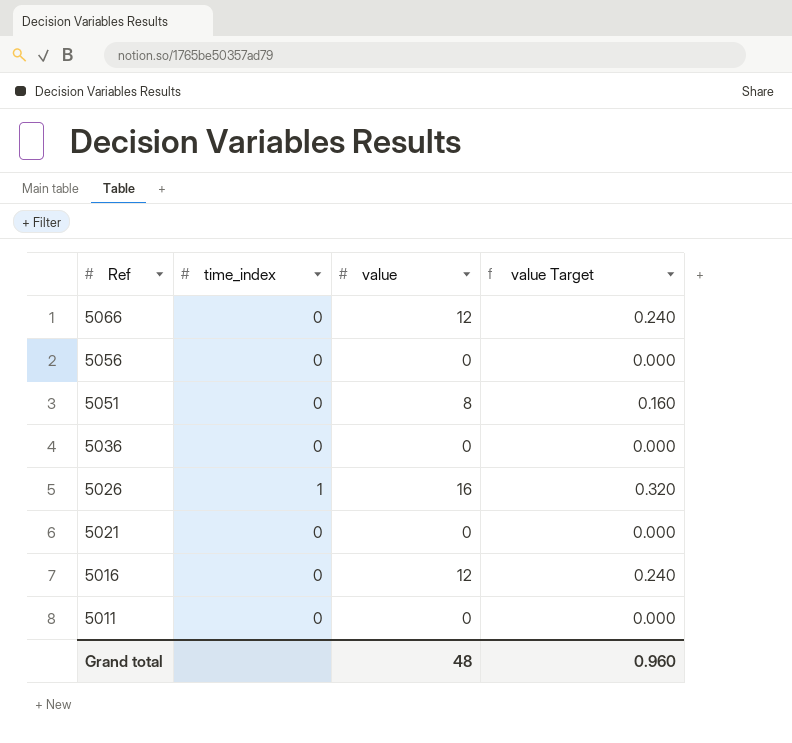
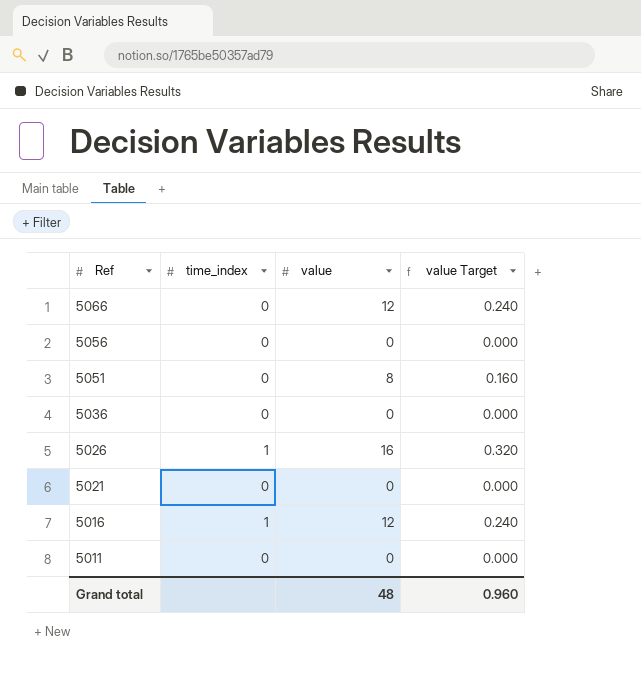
5016 | time_index: 0 -> 1

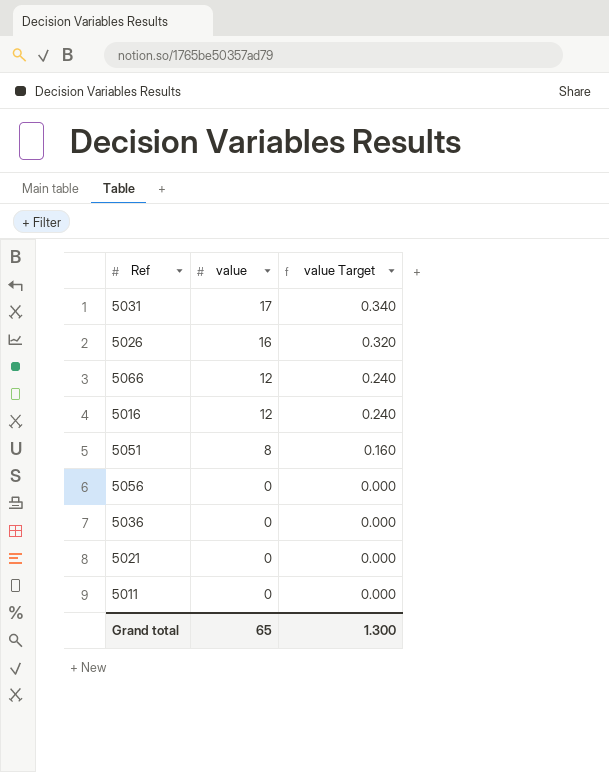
row order: Ref descending -> value descending
column time_index | position: 2 -> none
row 5031: none -> 17 | 0.340
Grand total | value: 48 -> 65
Grand total | value Target: 0.960 -> 1.300

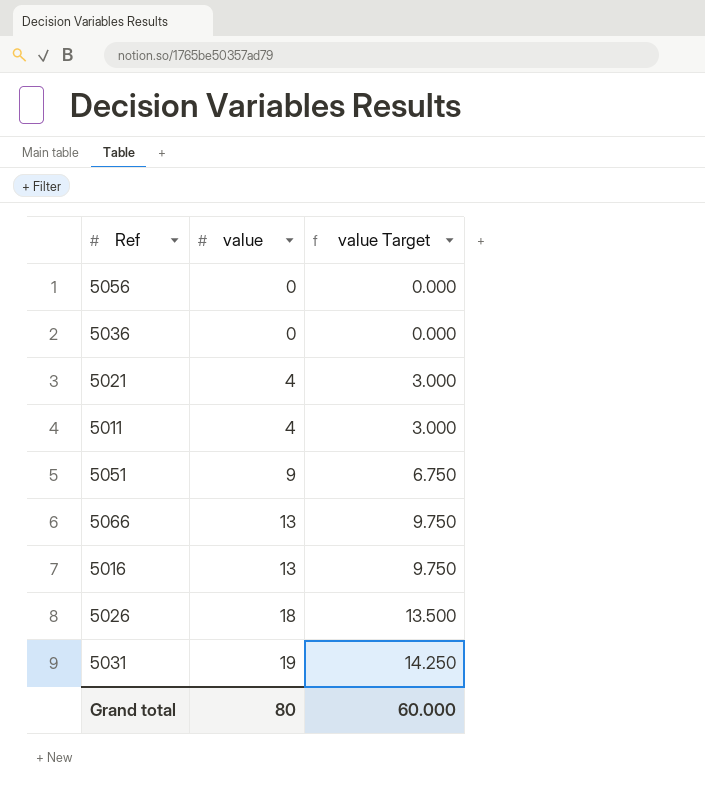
row order: value descending -> value ascending
column value Target | formula: [value] * 0.02 -> [value] * 0.75
5021 | value: 0 -> 4
5011 | value: 0 -> 4
5051 | value: 8 -> 9
5066 | value: 12 -> 13
5016 | value: 12 -> 13
5026 | value: 16 -> 18
5031 | value: 17 -> 19
Grand total | value: 65 -> 80
Grand total | value Target: 1.300 -> 60.000

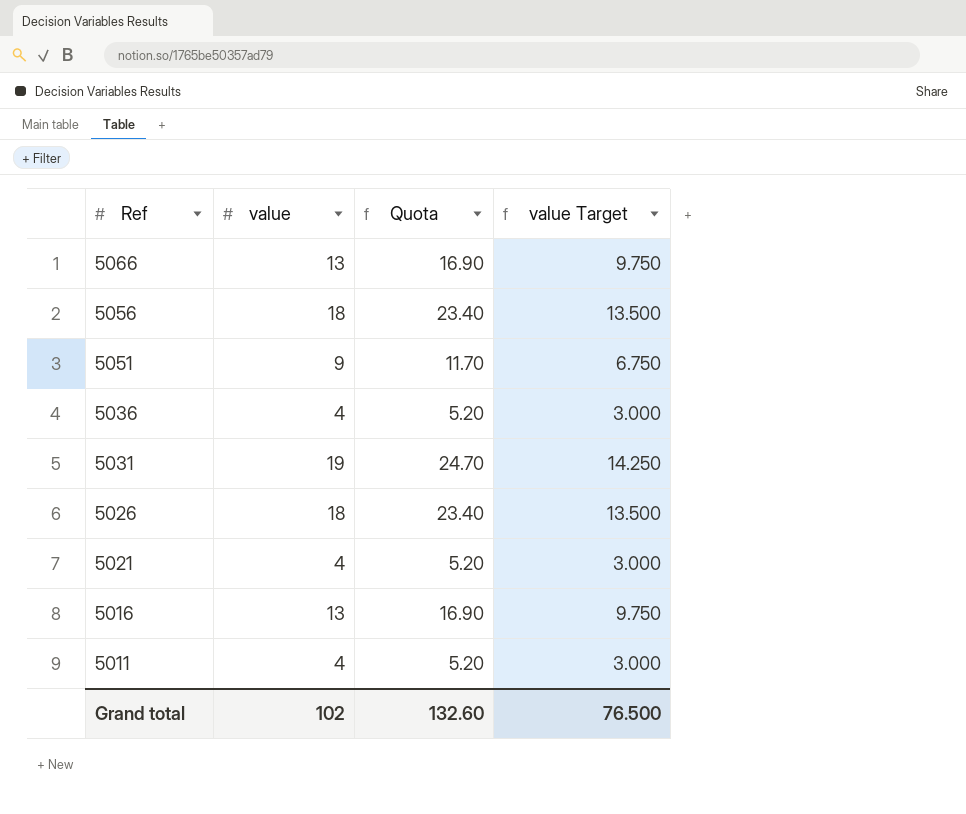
row order: value ascending -> Ref descending
column Quota | formula: none -> [value] * 1.3
5056 | value: 0 -> 18
5056 | value Target: 0.000 -> 13.500
5036 | value: 0 -> 4
5036 | value Target: 0.000 -> 3.000
Grand total | value: 80 -> 102
Grand total | value Target: 60.000 -> 76.500

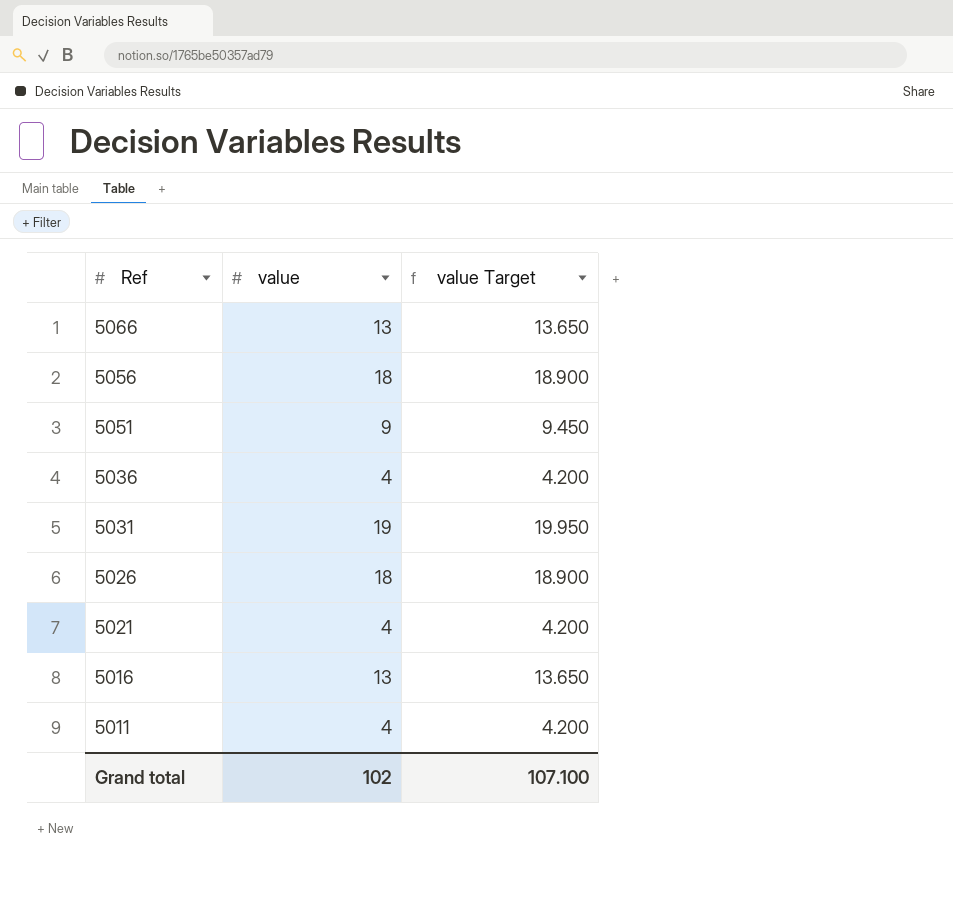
column Quota | formula: [value] * 1.3 -> none
column value Target | formula: [value] * 0.75 -> [value] * 1.05
Grand total | value Target: 76.500 -> 107.100

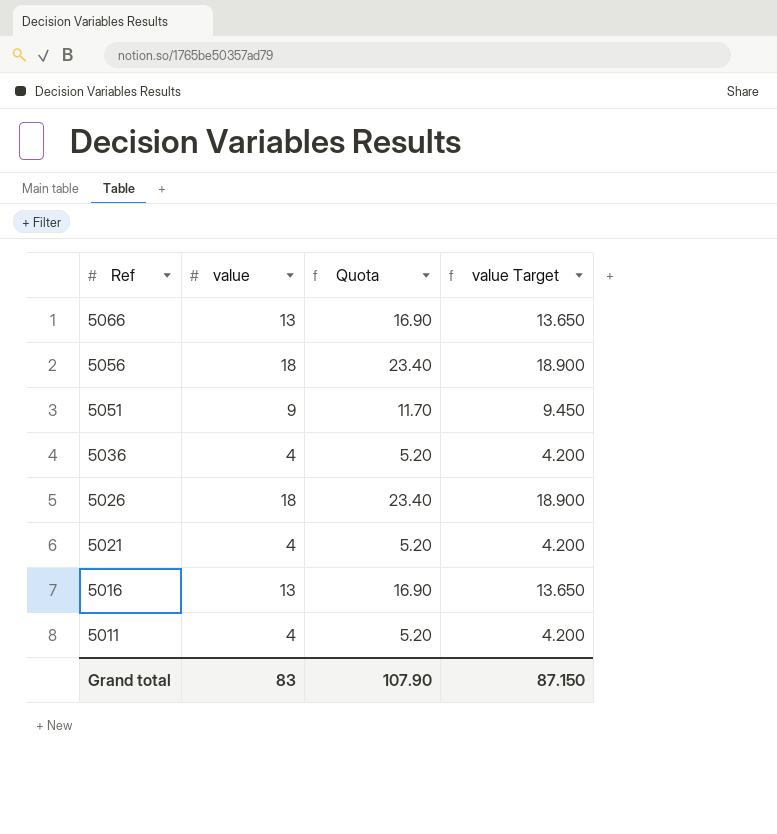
column Quota | formula: none -> [value] * 1.3
row 5031: 19 | 19.950 -> none
Grand total | value: 102 -> 83
Grand total | value Target: 107.100 -> 87.150

